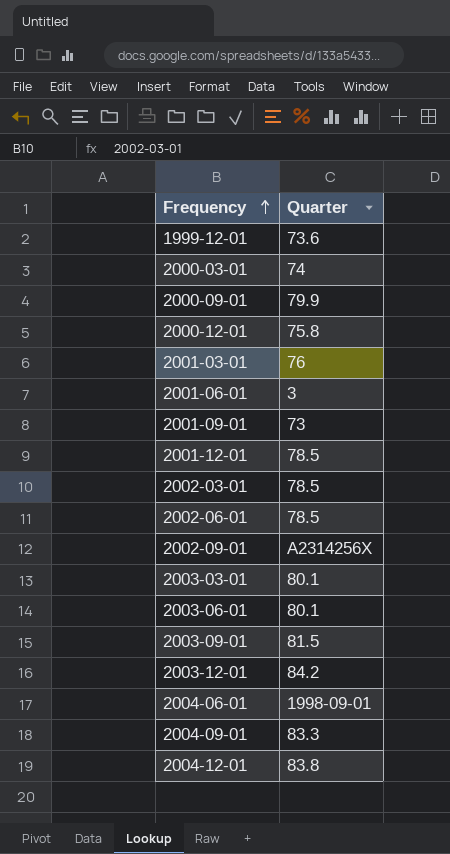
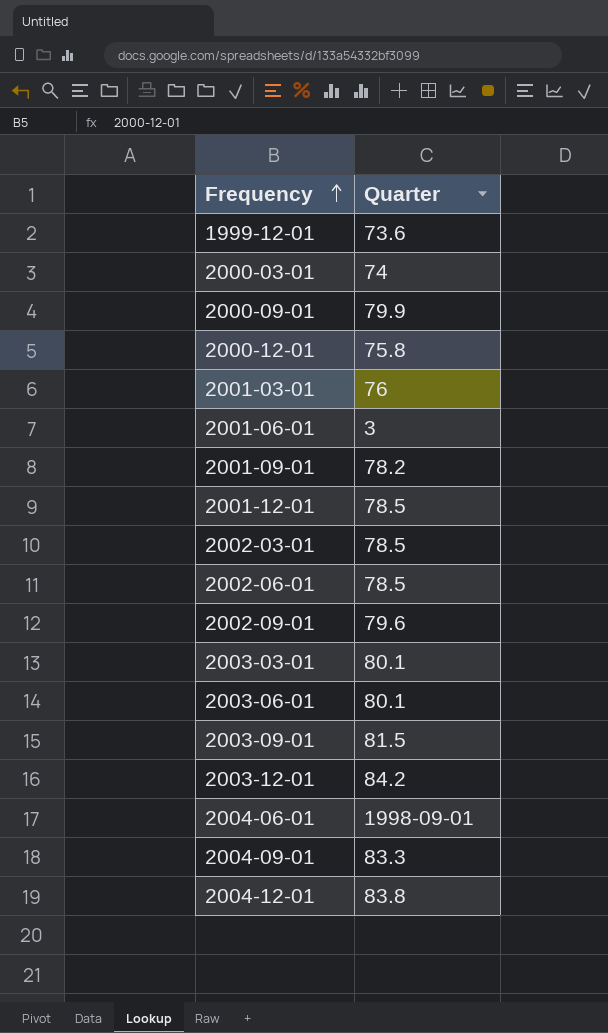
2001-09-01 | Quarter: 73 -> 78.2
2002-09-01 | Quarter: A2314256X -> 79.6

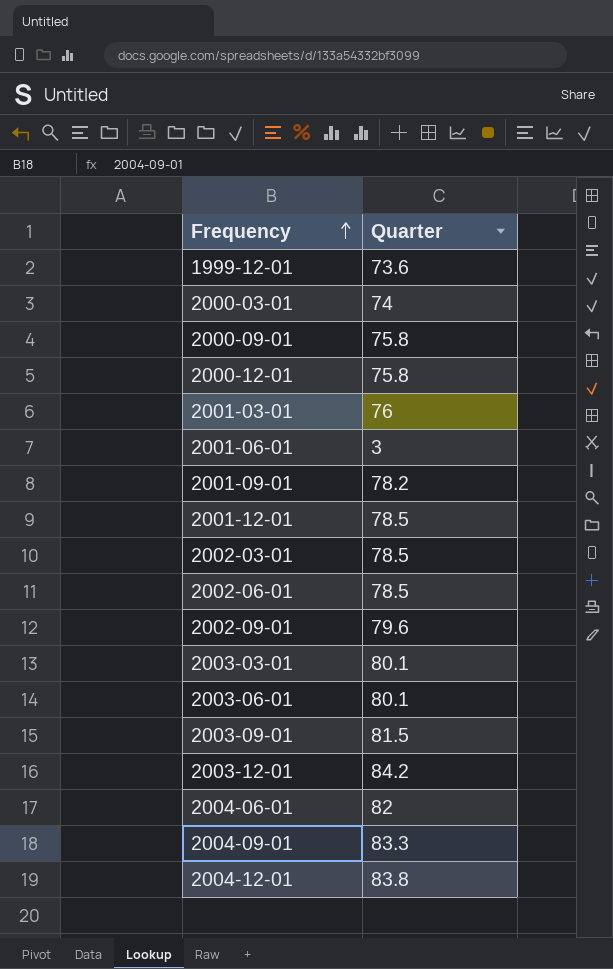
2000-09-01 | Quarter: 79.9 -> 75.8
2004-06-01 | Quarter: 1998-09-01 -> 82

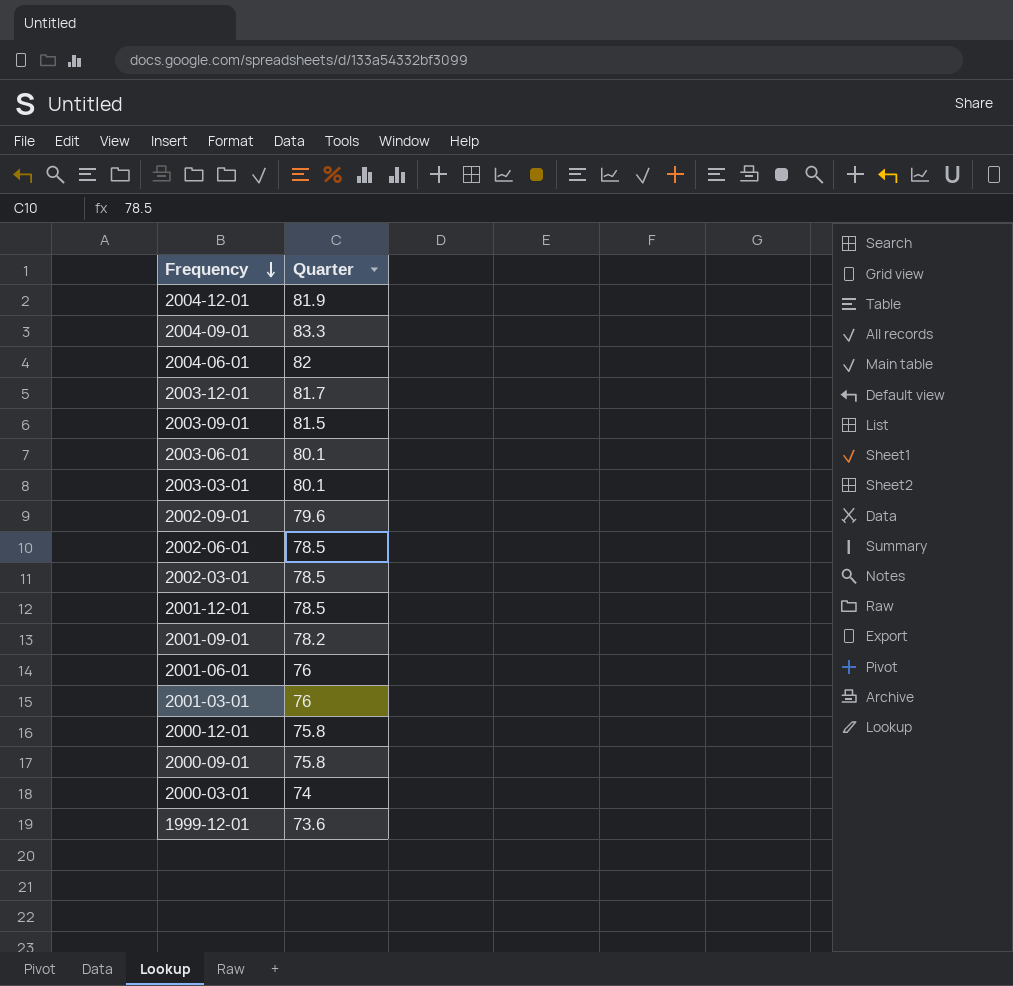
row order: Frequency ascending -> Frequency descending
2004-12-01 | Quarter: 83.8 -> 81.9
2003-12-01 | Quarter: 84.2 -> 81.7
2001-06-01 | Quarter: 3 -> 76

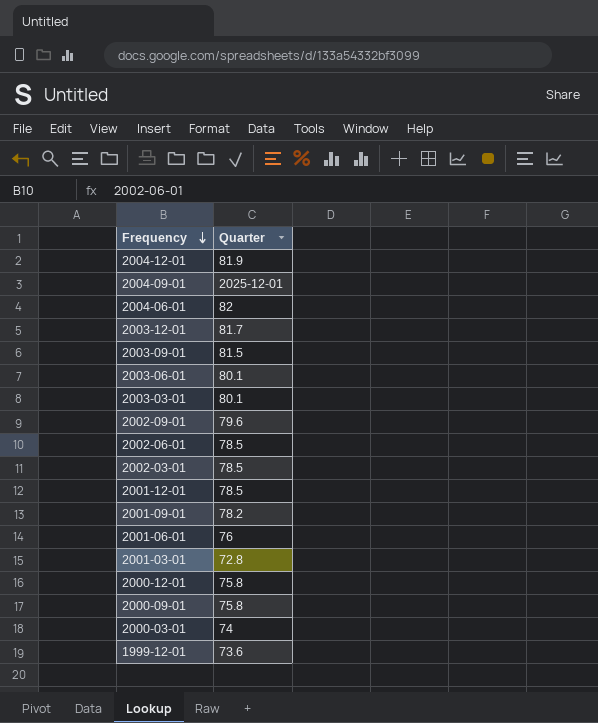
2004-09-01 | Quarter: 83.3 -> 2025-12-01
2001-03-01 | Quarter: 76 -> 72.8

